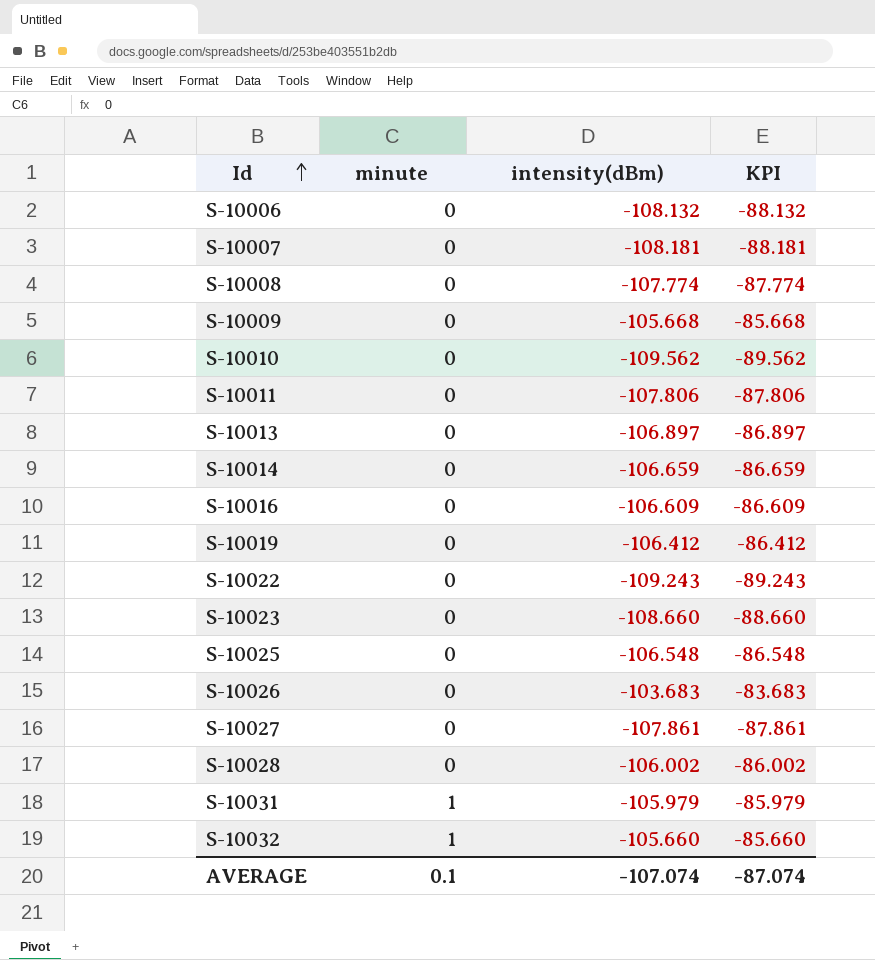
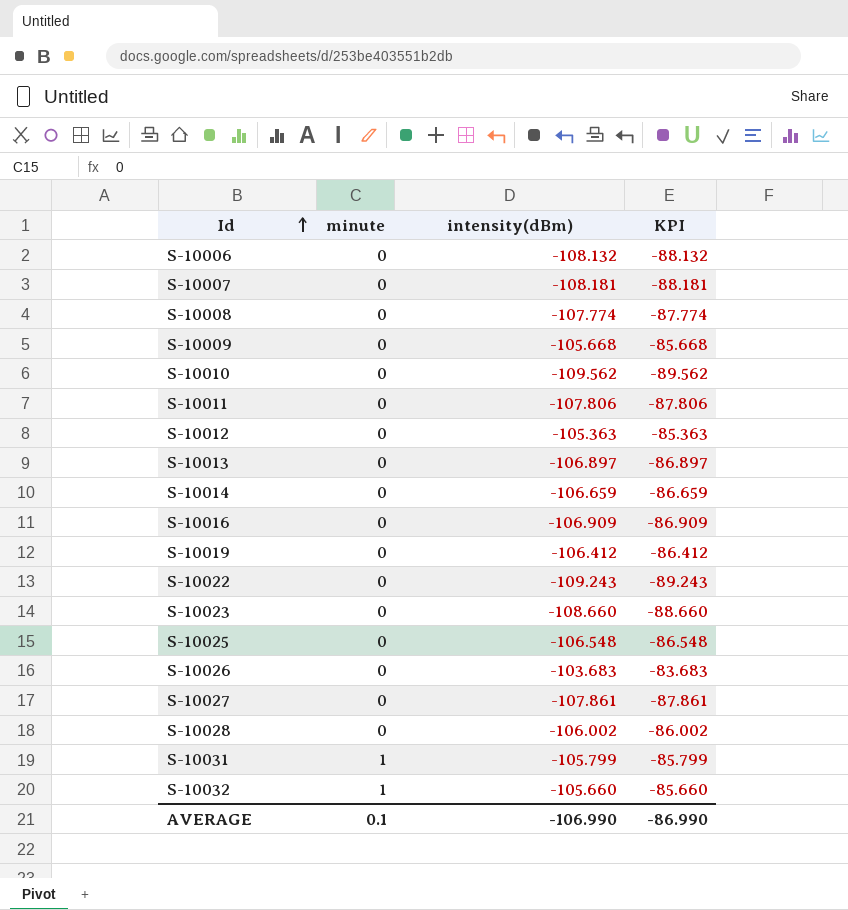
row S-10012: none -> 0 | -105.363 | -85.363
S-10016 | intensity(dBm): -106.609 -> -106.909
S-10016 | KPI: -86.609 -> -86.909
S-10031 | intensity(dBm): -105.979 -> -105.799
S-10031 | KPI: -85.979 -> -85.799
AVERAGE | intensity(dBm): -107.074 -> -106.990
AVERAGE | KPI: -87.074 -> -86.990

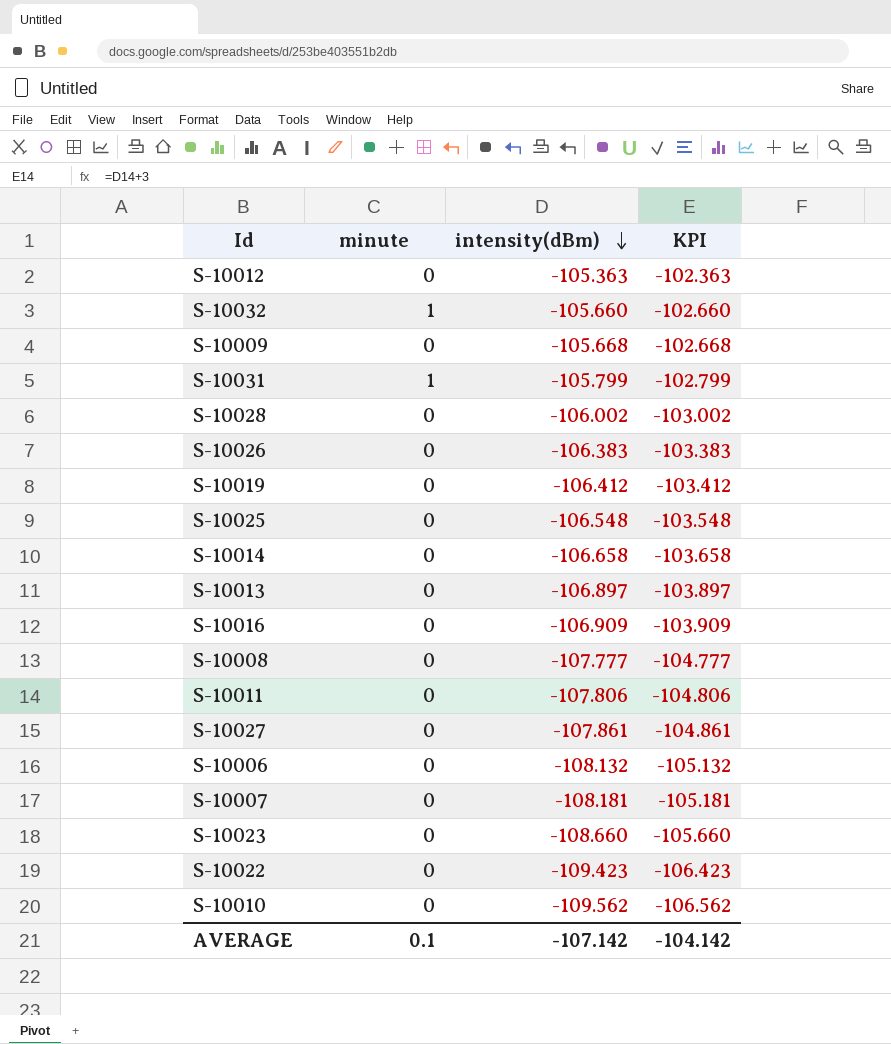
row order: Id ascending -> intensity(dBm) descending
column KPI | formula: [intensity(dBm)] + 20 -> [intensity(dBm)] + 3
S-10026 | intensity(dBm): -103.683 -> -106.383
S-10014 | intensity(dBm): -106.659 -> -106.658
S-10008 | intensity(dBm): -107.774 -> -107.777
S-10022 | intensity(dBm): -109.243 -> -109.423
AVERAGE | intensity(dBm): -106.990 -> -107.142
AVERAGE | KPI: -86.990 -> -104.142

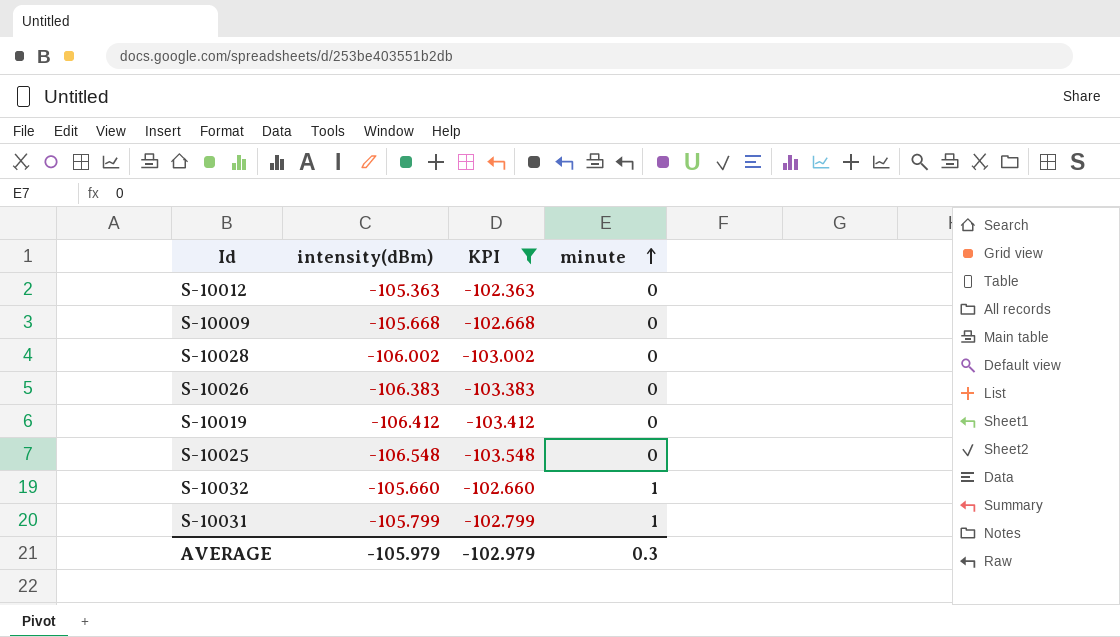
filter: none -> KPI >= -103.548
row order: intensity(dBm) descending -> minute ascending
column minute | position: 2 -> 4
AVERAGE | intensity(dBm): -107.142 -> -105.979
AVERAGE | KPI: -104.142 -> -102.979
AVERAGE | minute: 0.1 -> 0.3

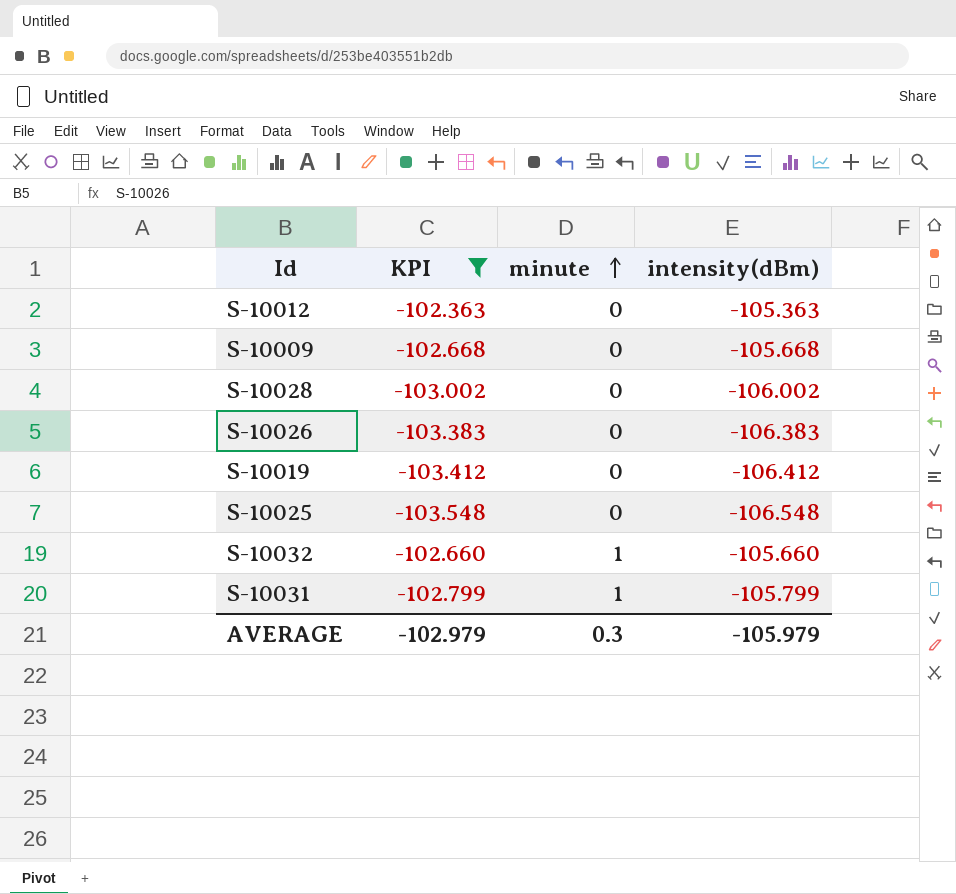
column intensity(dBm) | position: 2 -> 4

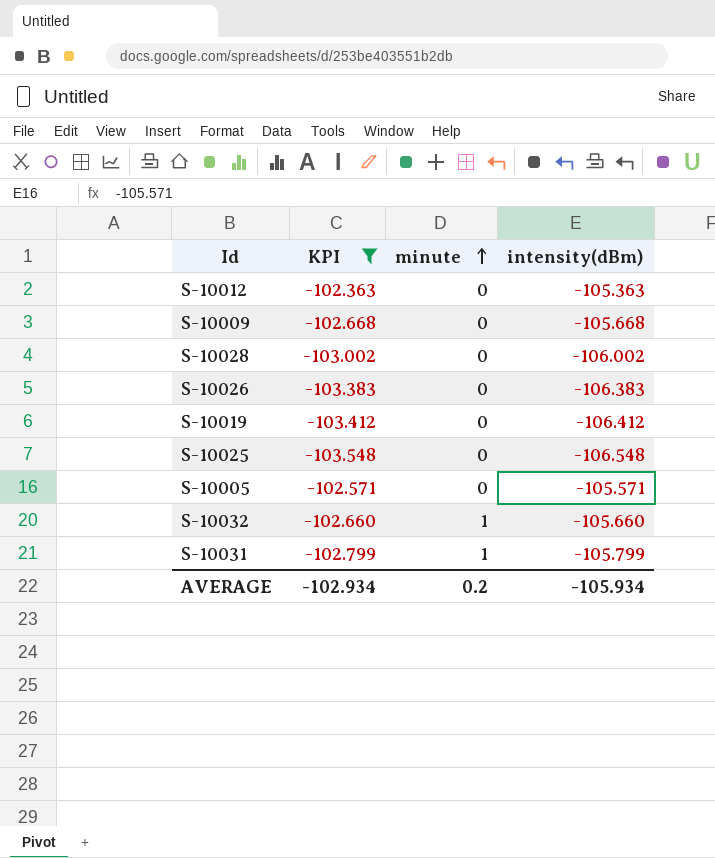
row S-10005: none -> -102.571 | 0 | -105.571
AVERAGE | KPI: -102.979 -> -102.934
AVERAGE | minute: 0.3 -> 0.2
AVERAGE | intensity(dBm): -105.979 -> -105.934

